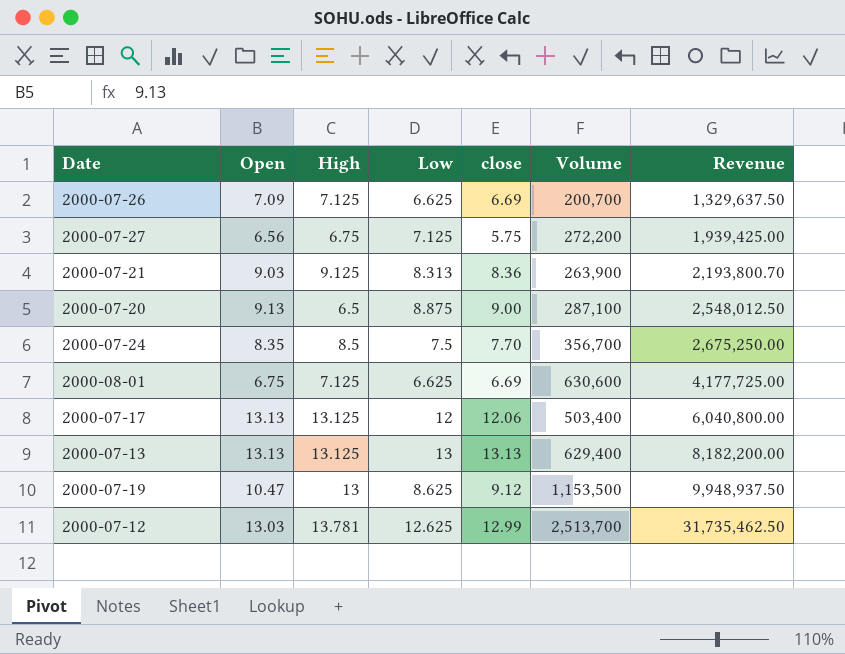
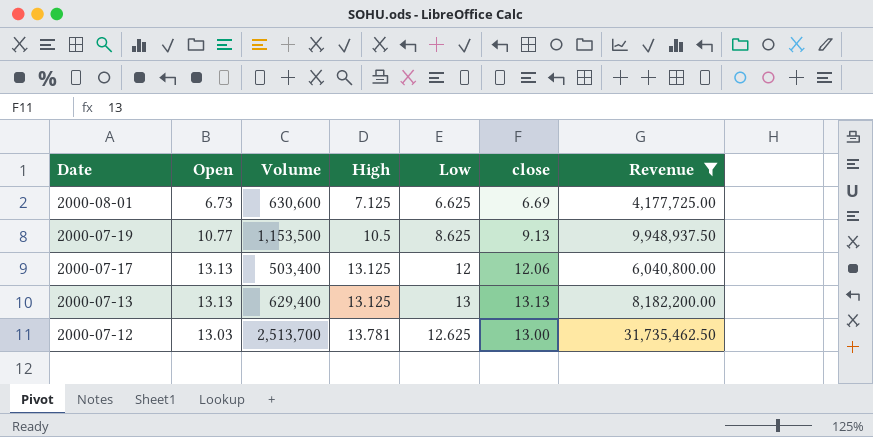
filter: none -> Revenue >= 4,177,725.00
row order: Revenue ascending -> Date descending
column Volume | position: 6 -> 3
2000-08-01 | Open: 6.75 -> 6.73
2000-07-19 | Open: 10.47 -> 10.77
2000-07-19 | High: 13 -> 10.5
2000-07-19 | close: 9.12 -> 9.13
2000-07-12 | close: 12.99 -> 13.00

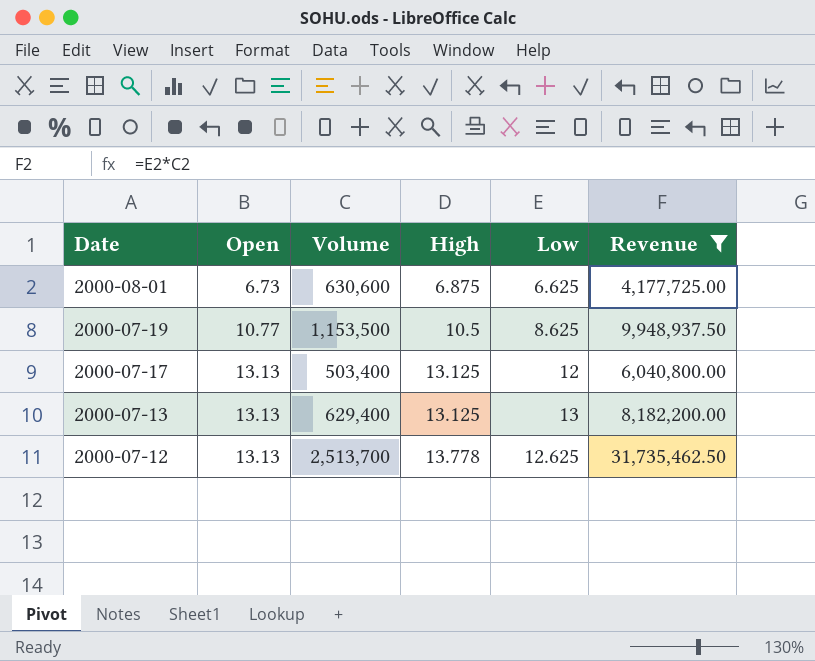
column close | position: 6 -> none
2000-08-01 | High: 7.125 -> 6.875
2000-07-12 | Open: 13.03 -> 13.13
2000-07-12 | High: 13.781 -> 13.778

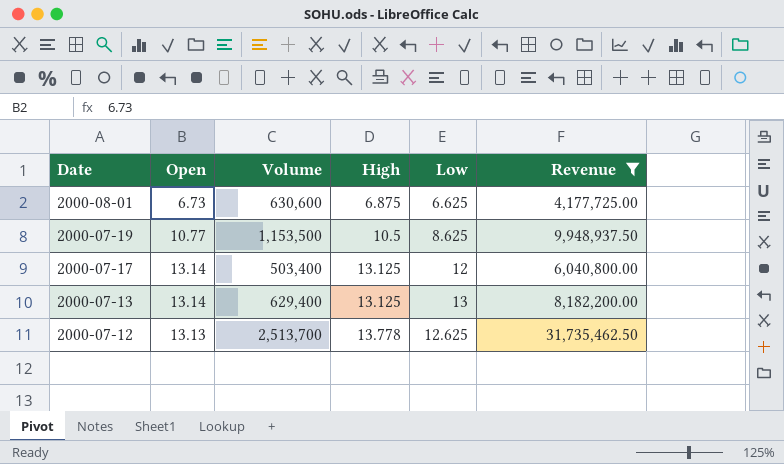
2000-07-17 | Open: 13.13 -> 13.14
2000-07-13 | Open: 13.13 -> 13.14

